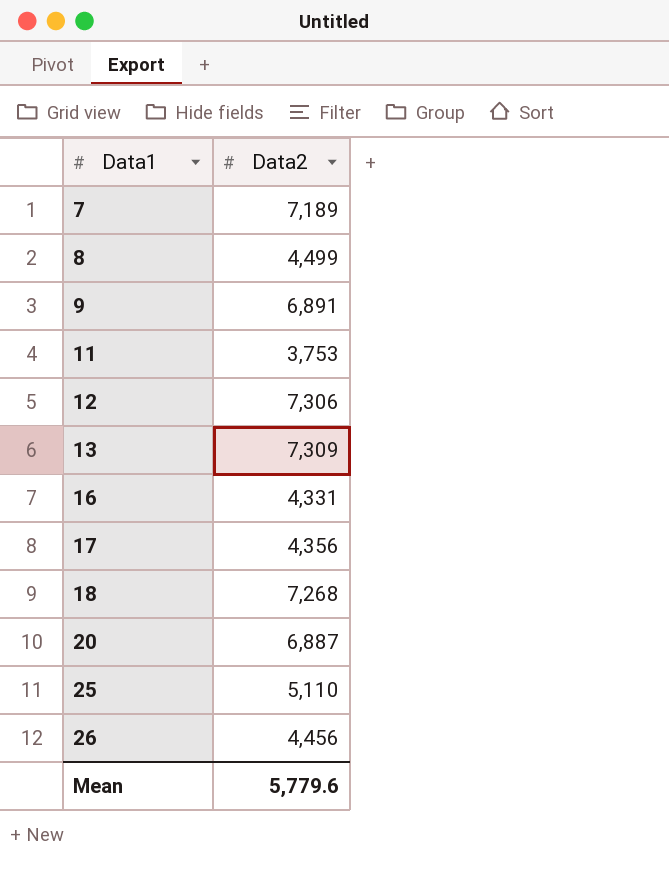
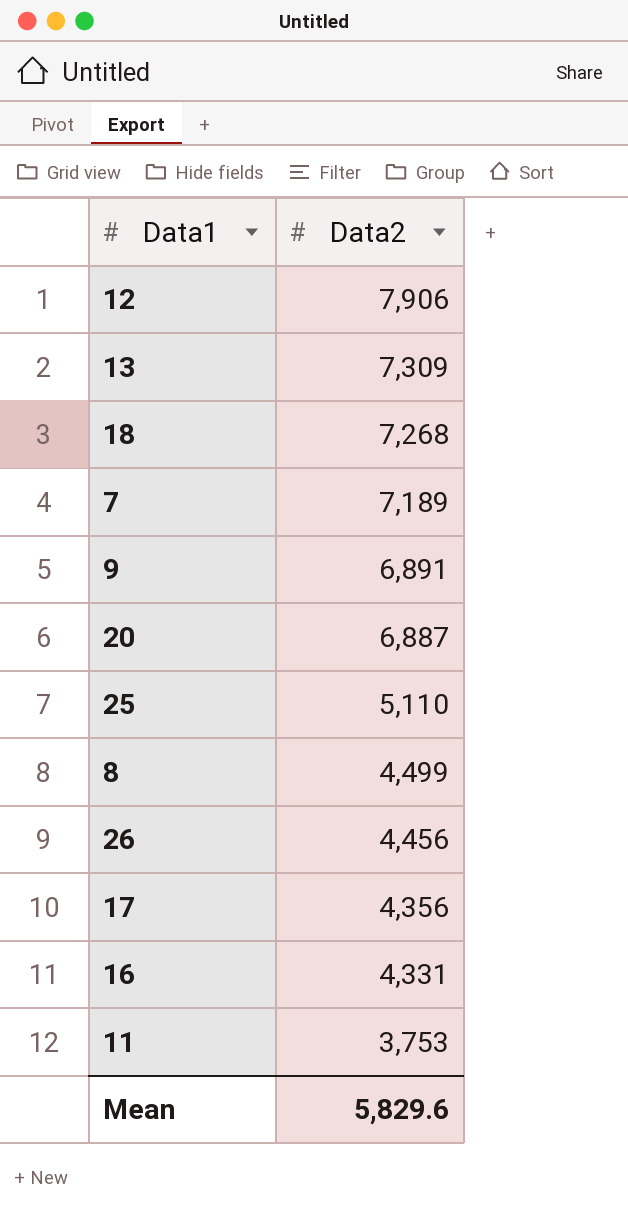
row order: Data1 ascending -> Data2 descending
12 | Data2: 7,306 -> 7,906
Mean | Data2: 5,779.6 -> 5,829.6

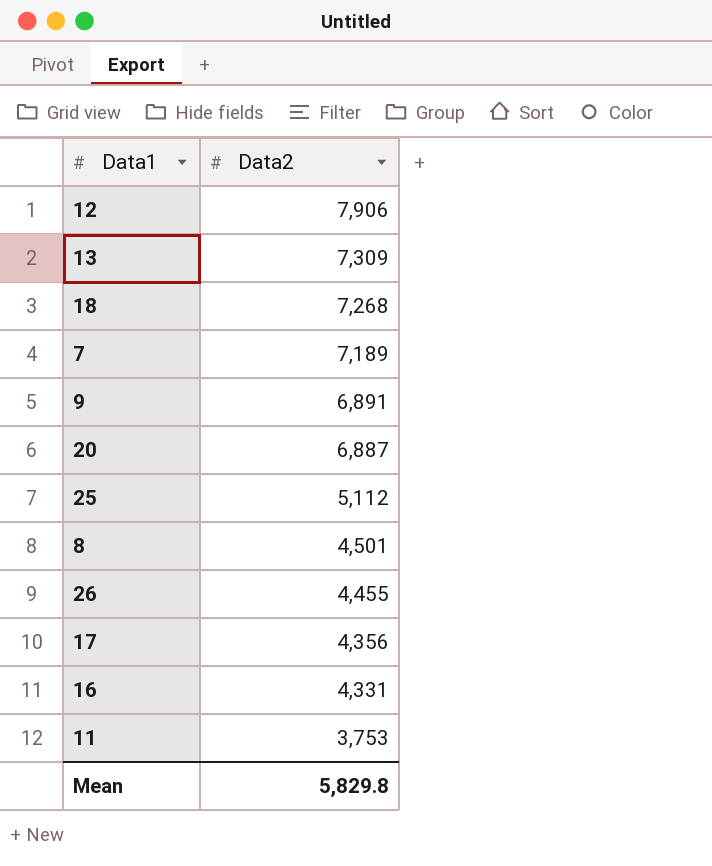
25 | Data2: 5,110 -> 5,112
8 | Data2: 4,499 -> 4,501
26 | Data2: 4,456 -> 4,455
Mean | Data2: 5,829.6 -> 5,829.8

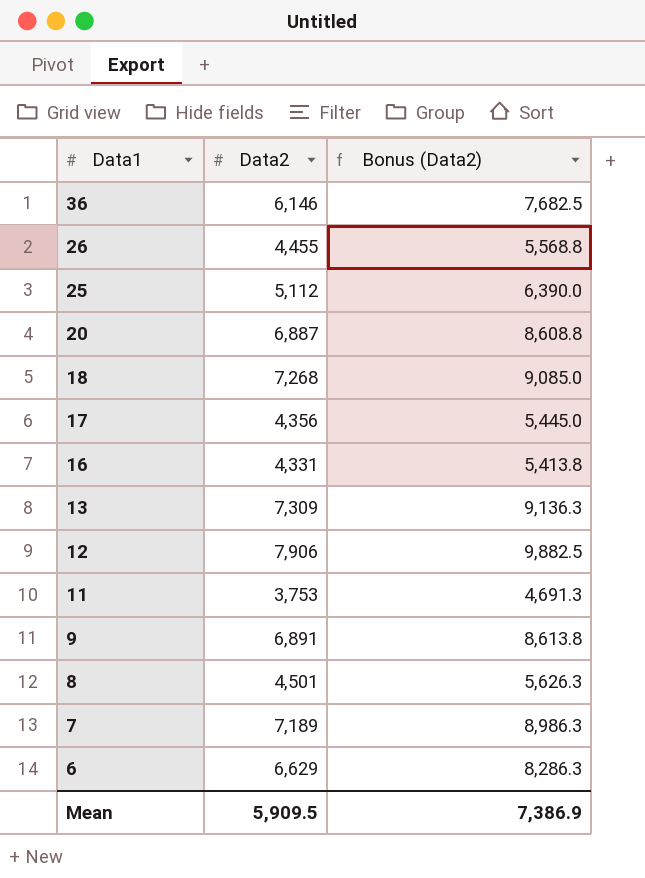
row order: Data2 descending -> Data1 descending
column Bonus (Data2) | formula: none -> [Data2] * 1.25
row 36: none -> 6,146 | 7,682.5
row 6: none -> 6,629 | 8,286.3
Mean | Data2: 5,829.8 -> 5,909.5

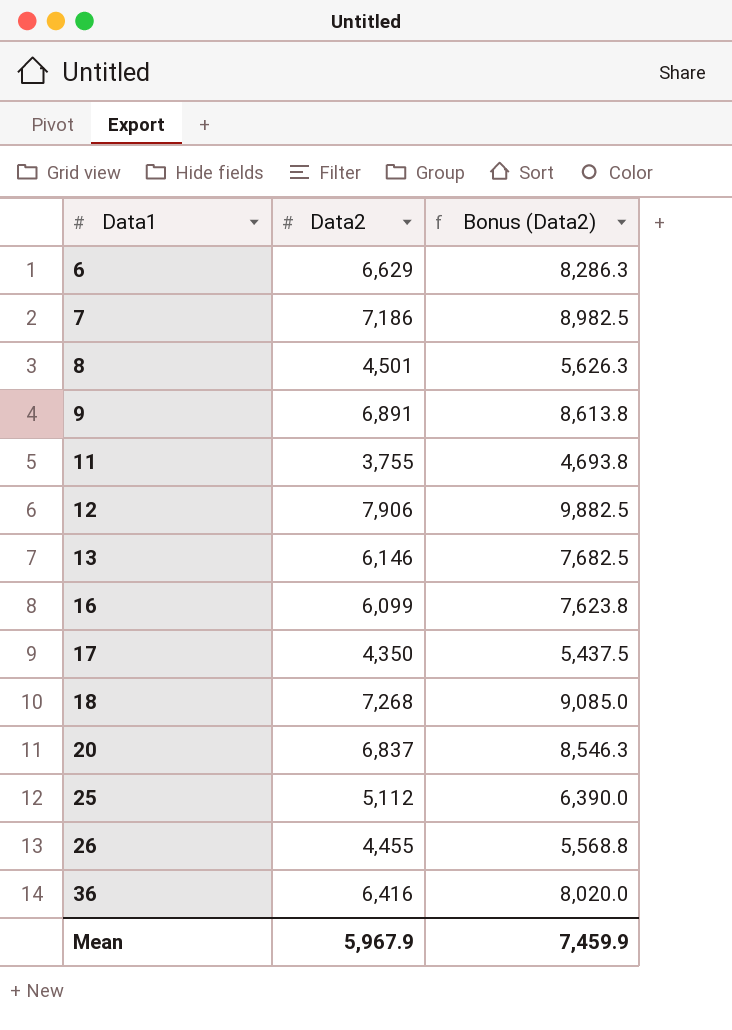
row order: Data1 descending -> Data1 ascending
7 | Data2: 7,189 -> 7,186
7 | Bonus (Data2): 8,986.3 -> 8,982.5
11 | Data2: 3,753 -> 3,755
11 | Bonus (Data2): 4,691.3 -> 4,693.8
13 | Data2: 7,309 -> 6,146
13 | Bonus (Data2): 9,136.3 -> 7,682.5
16 | Data2: 4,331 -> 6,099
16 | Bonus (Data2): 5,413.8 -> 7,623.8
17 | Data2: 4,356 -> 4,350
17 | Bonus (Data2): 5,445.0 -> 5,437.5
20 | Data2: 6,887 -> 6,837
20 | Bonus (Data2): 8,608.8 -> 8,546.3
36 | Data2: 6,146 -> 6,416
36 | Bonus (Data2): 7,682.5 -> 8,020.0
Mean | Data2: 5,909.5 -> 5,967.9
Mean | Bonus (Data2): 7,386.9 -> 7,459.9

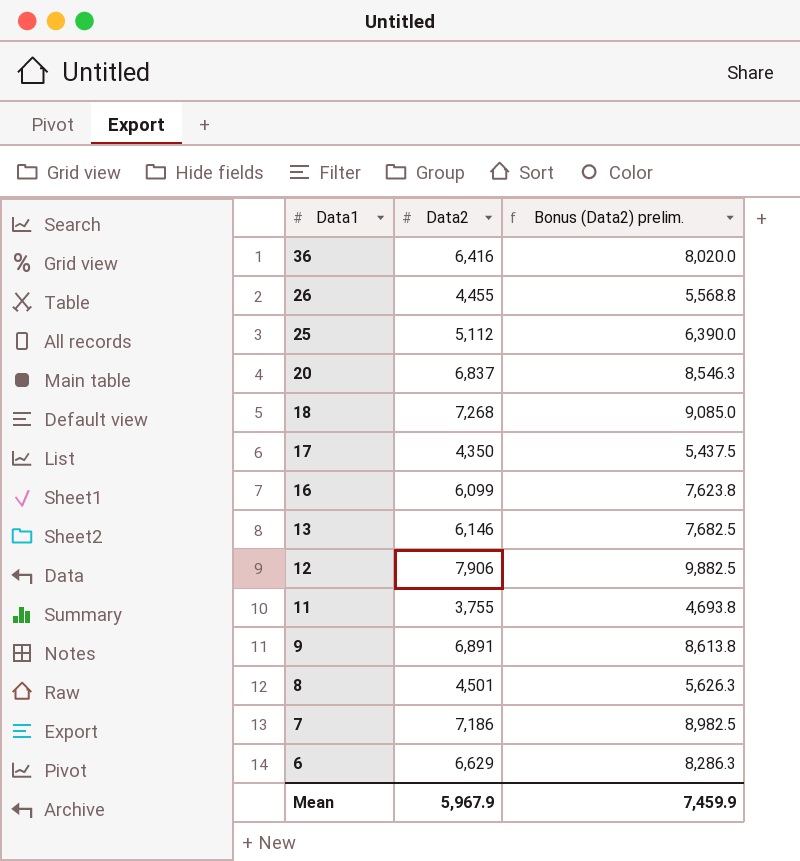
row order: Data1 ascending -> Data1 descending
column name: Bonus (Data2) -> Bonus (Data2) prelim.

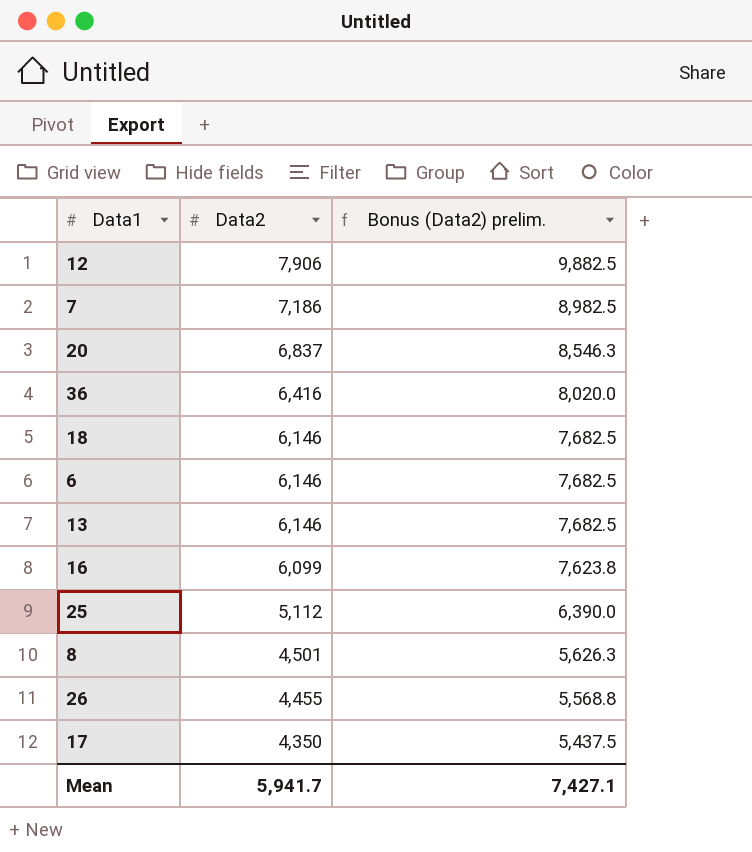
row order: Data1 descending -> Data2 descending
row 11: 3,755 | 4,693.8 -> none
row 9: 6,891 | 8,613.8 -> none
18 | Data2: 7,268 -> 6,146
18 | Bonus (Data2) prelim.: 9,085.0 -> 7,682.5
6 | Data2: 6,629 -> 6,146
6 | Bonus (Data2) prelim.: 8,286.3 -> 7,682.5
Mean | Data2: 5,967.9 -> 5,941.7
Mean | Bonus (Data2) prelim.: 7,459.9 -> 7,427.1

